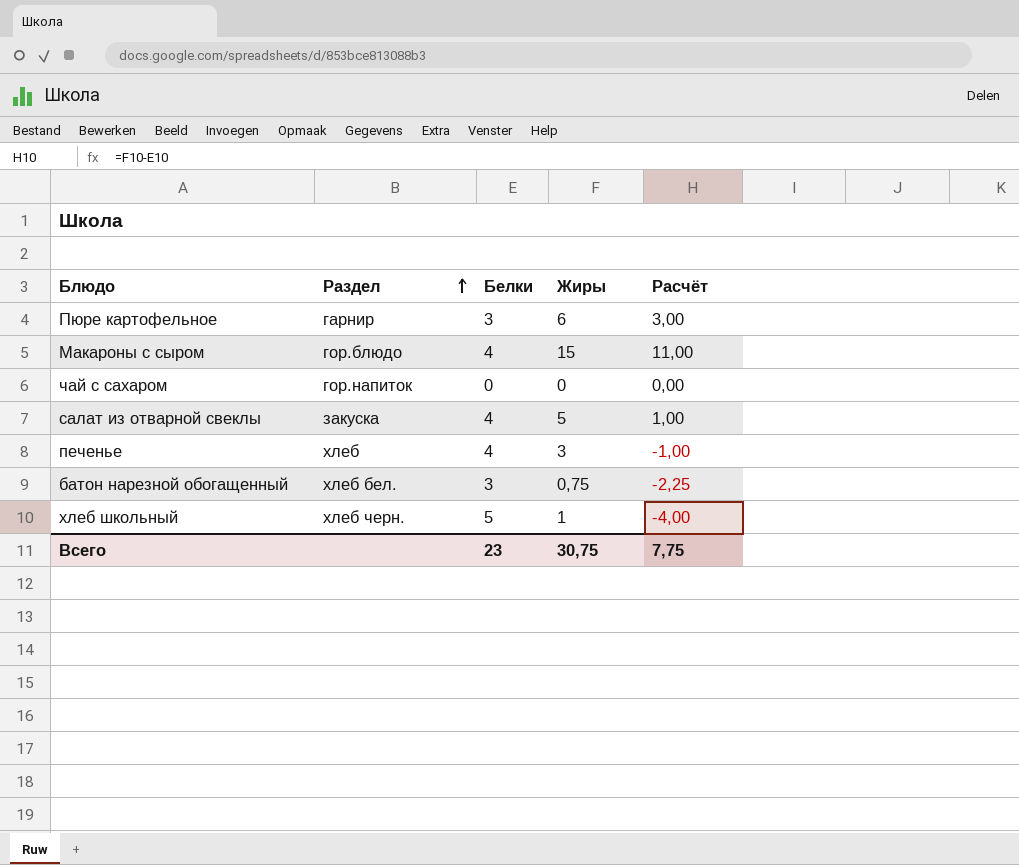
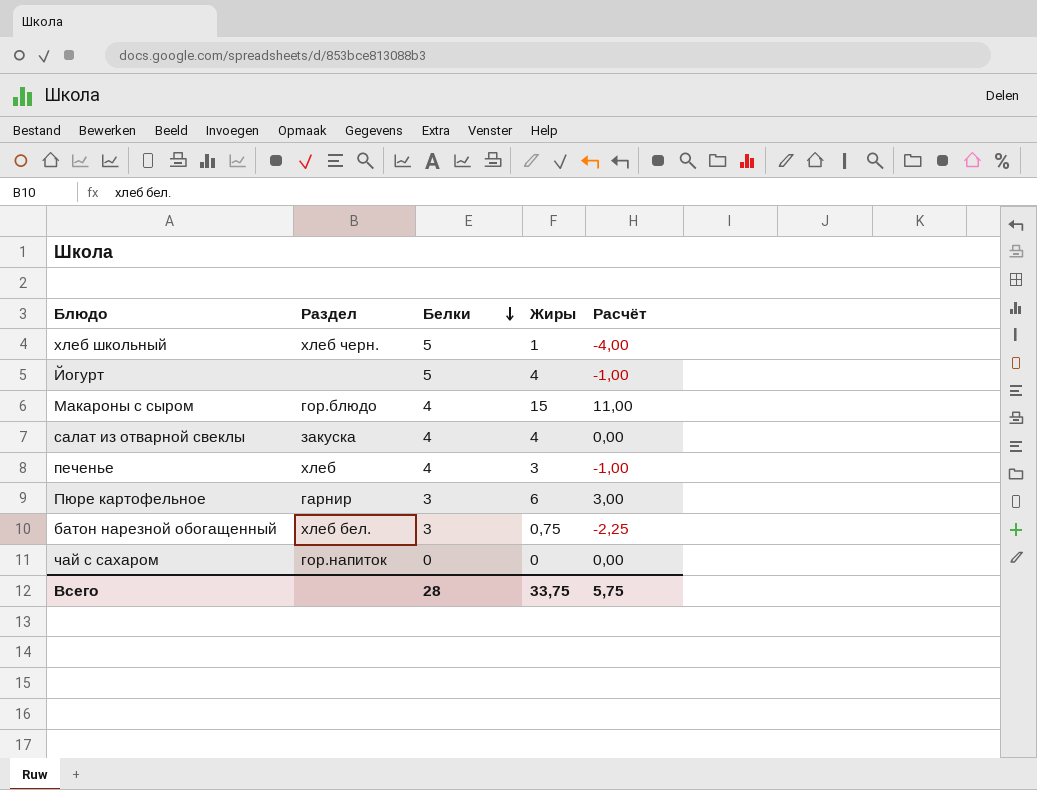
row order: Раздел ascending -> Белки descending
row Йогурт: none -> none | 5 | 4 | -1,00
салат из отварной свеклы | Жиры: 5 -> 4
салат из отварной свеклы | Расчёт: 1,00 -> 0,00
Всего | Белки: 23 -> 28
Всего | Жиры: 30,75 -> 33,75
Всего | Расчёт: 7,75 -> 5,75

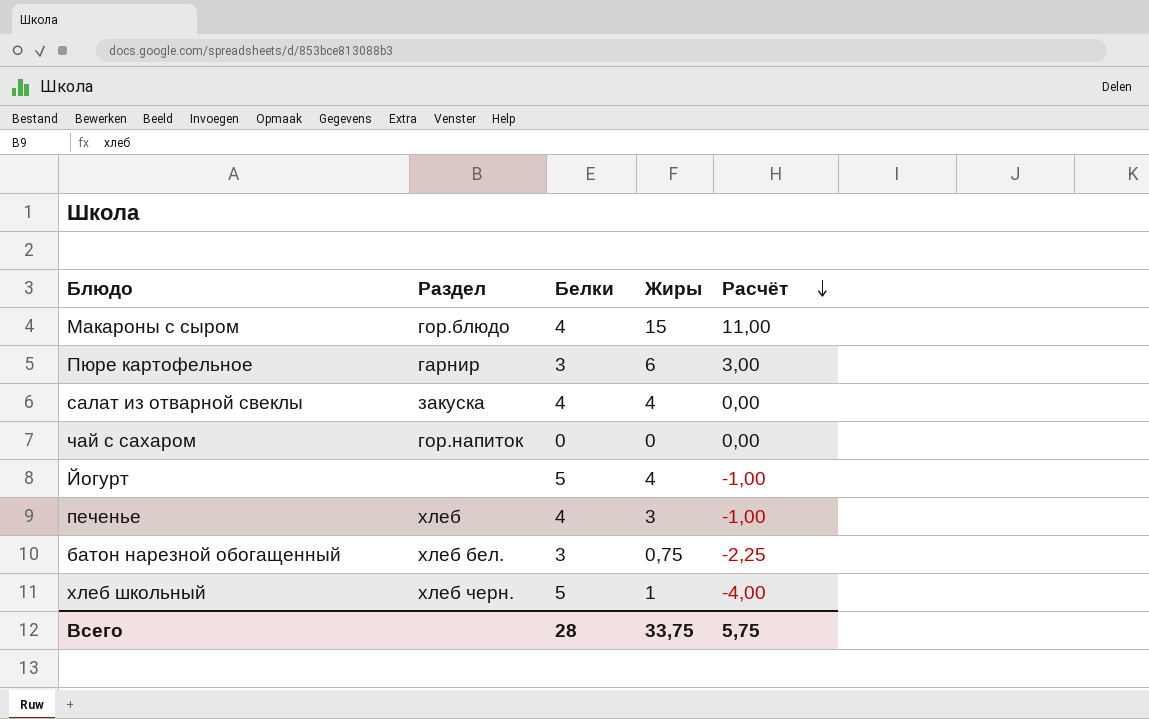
row order: Белки descending -> Расчёт descending

